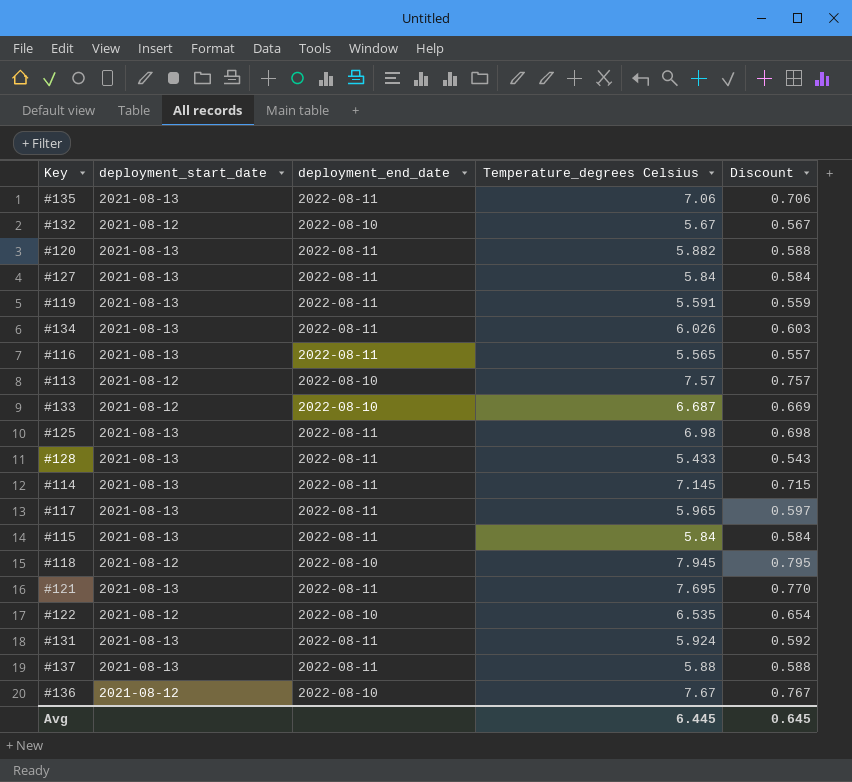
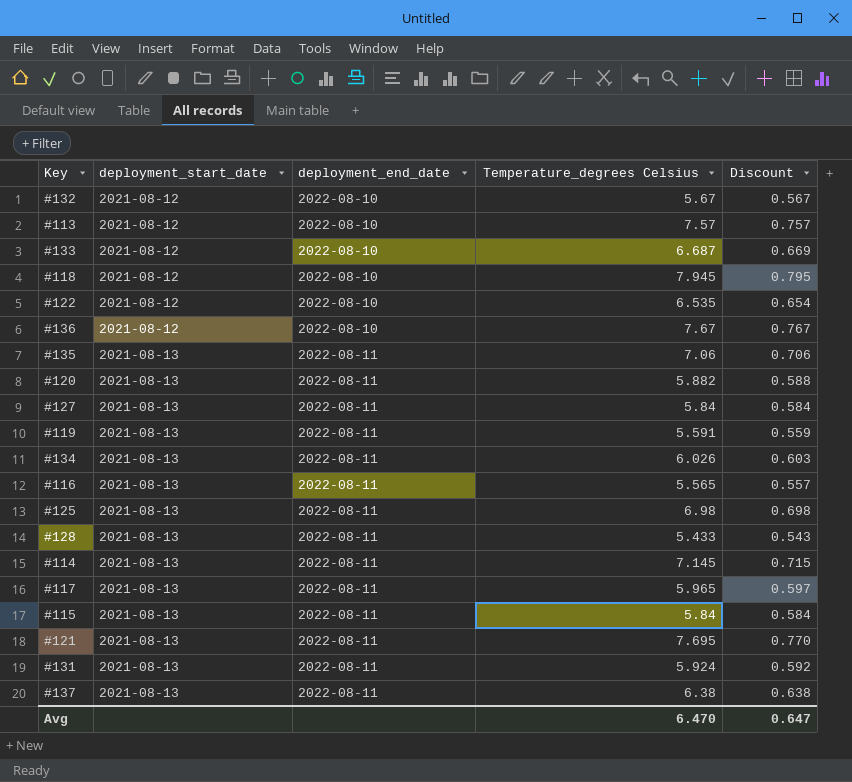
row order: none -> deployment_start_date ascending
#137 | Temperature_degrees Celsius: 5.88 -> 6.38
#137 | Discount: 0.588 -> 0.638
Avg | Temperature_degrees Celsius: 6.445 -> 6.470
Avg | Discount: 0.645 -> 0.647

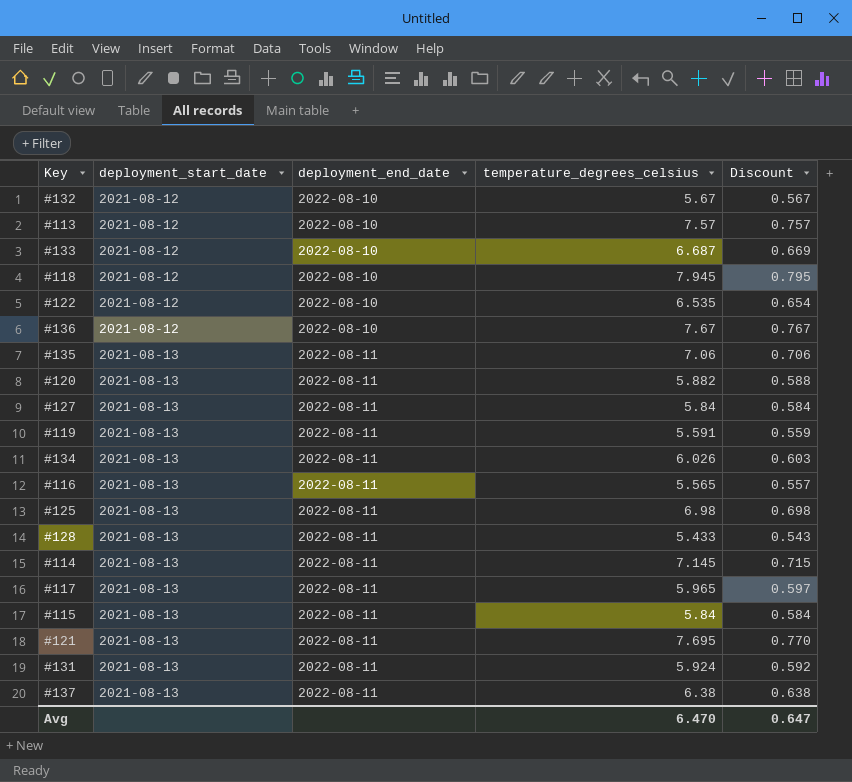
column name: Temperature_degrees Celsius -> temperature_degrees_celsius

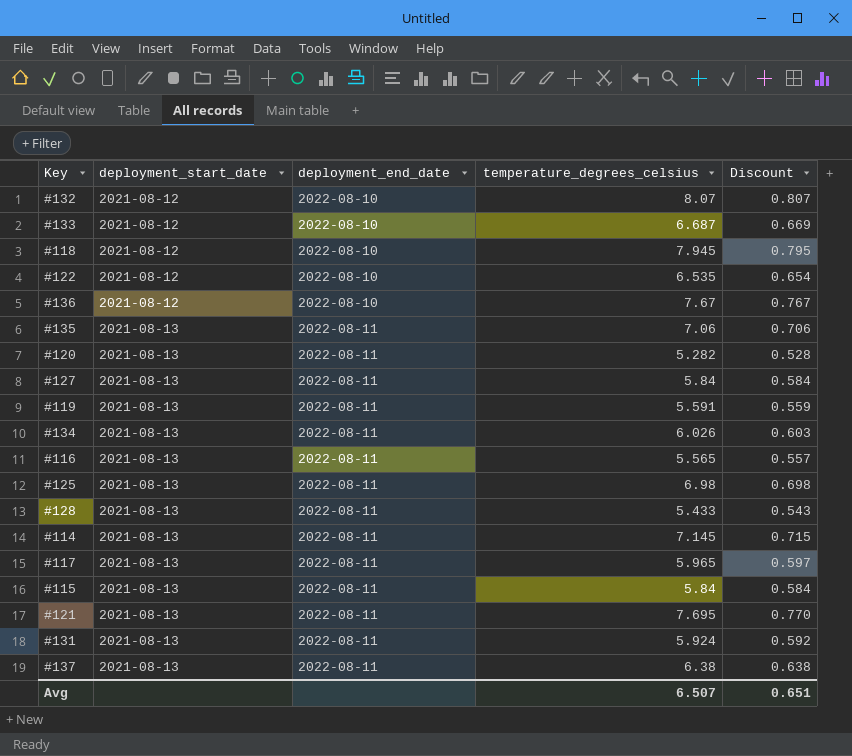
row #113: 2021-08-12 | 2022-08-10 | 7.57 | 0.757 -> none
#132 | temperature_degrees_celsius: 5.67 -> 8.07
#132 | Discount: 0.567 -> 0.807
#120 | temperature_degrees_celsius: 5.882 -> 5.282
#120 | Discount: 0.588 -> 0.528
Avg | temperature_degrees_celsius: 6.470 -> 6.507
Avg | Discount: 0.647 -> 0.651

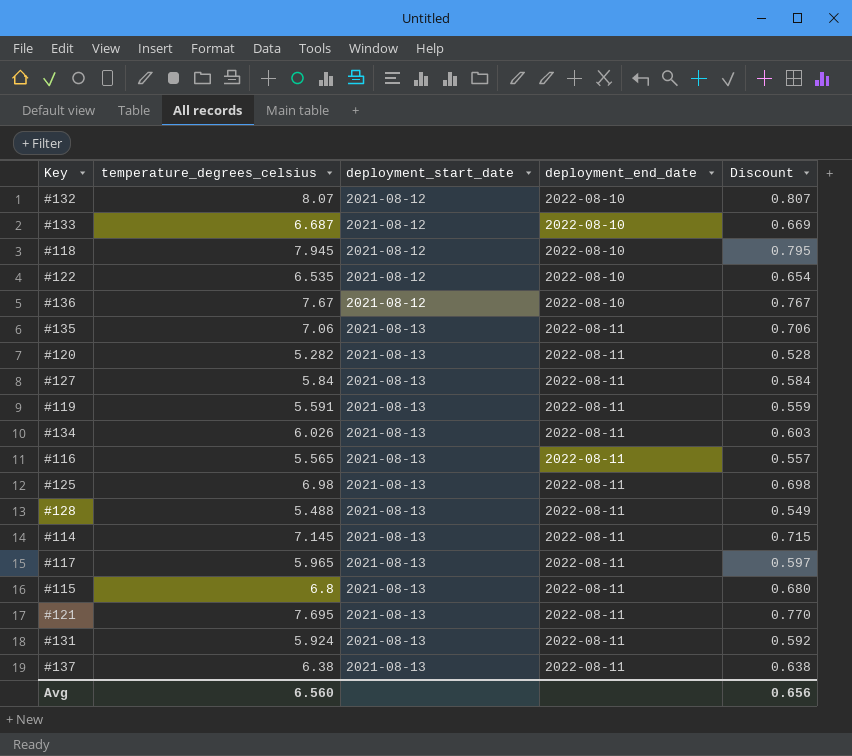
column temperature_degrees_celsius | position: 4 -> 2
#128 | temperature_degrees_celsius: 5.433 -> 5.488
#128 | Discount: 0.543 -> 0.549
#115 | temperature_degrees_celsius: 5.84 -> 6.8
#115 | Discount: 0.584 -> 0.680
Avg | temperature_degrees_celsius: 6.507 -> 6.560
Avg | Discount: 0.651 -> 0.656

